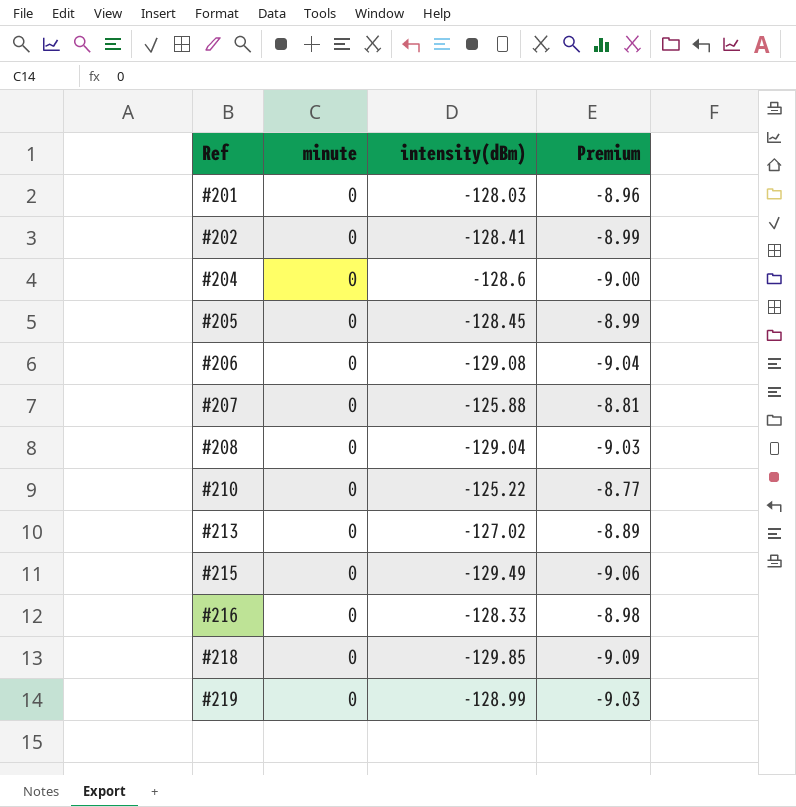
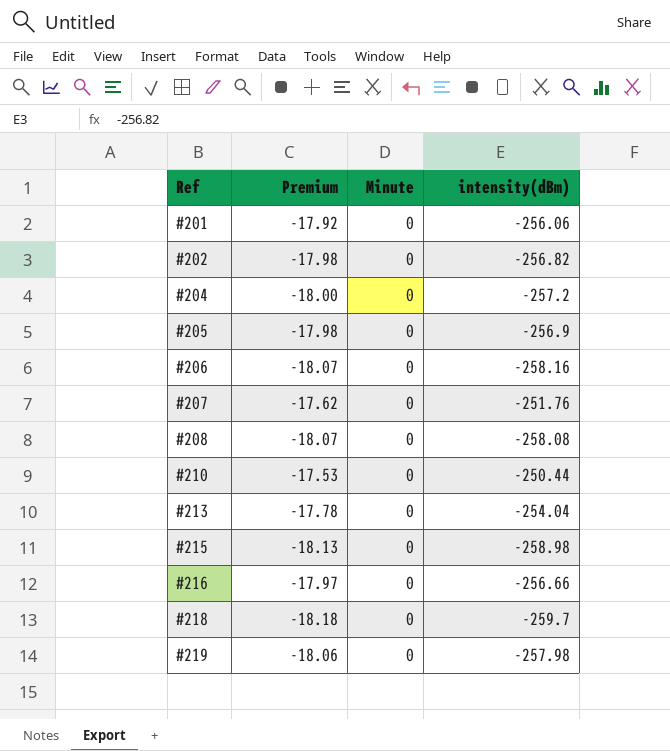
column Premium | position: 4 -> 2
column name: minute -> Minute
#201 | Premium: -8.96 -> -17.92
#201 | intensity(dBm): -128.03 -> -256.06
#202 | Premium: -8.99 -> -17.98
#202 | intensity(dBm): -128.41 -> -256.82
#204 | Premium: -9.00 -> -18.00
#204 | intensity(dBm): -128.6 -> -257.2
#205 | Premium: -8.99 -> -17.98
#205 | intensity(dBm): -128.45 -> -256.9
#206 | Premium: -9.04 -> -18.07
#206 | intensity(dBm): -129.08 -> -258.16
#207 | Premium: -8.81 -> -17.62
#207 | intensity(dBm): -125.88 -> -251.76
#208 | Premium: -9.03 -> -18.07
#208 | intensity(dBm): -129.04 -> -258.08
#210 | Premium: -8.77 -> -17.53
#210 | intensity(dBm): -125.22 -> -250.44
#213 | Premium: -8.89 -> -17.78
#213 | intensity(dBm): -127.02 -> -254.04
#215 | Premium: -9.06 -> -18.13
#215 | intensity(dBm): -129.49 -> -258.98
#216 | Premium: -8.98 -> -17.97
#216 | intensity(dBm): -128.33 -> -256.66
#218 | Premium: -9.09 -> -18.18
#218 | intensity(dBm): -129.85 -> -259.7
#219 | Premium: -9.03 -> -18.06
#219 | intensity(dBm): -128.99 -> -257.98

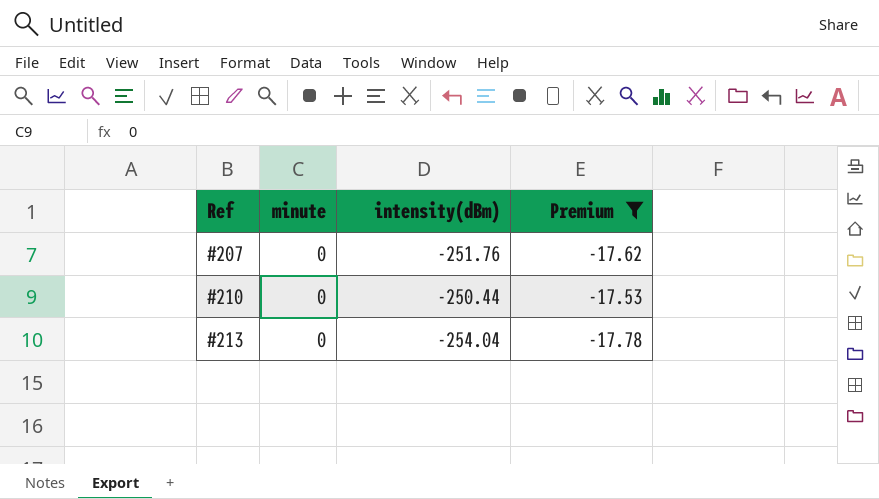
filter: none -> Premium >= -17.78
column name: Minute -> minute
column Premium | position: 2 -> 4

